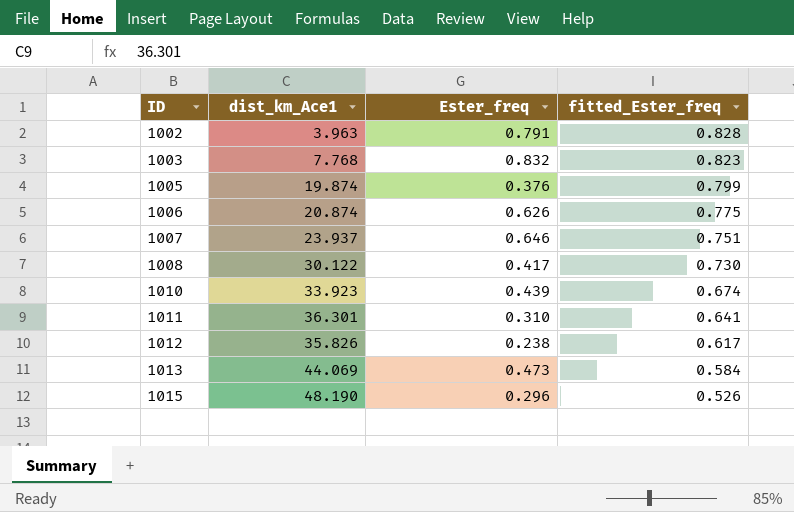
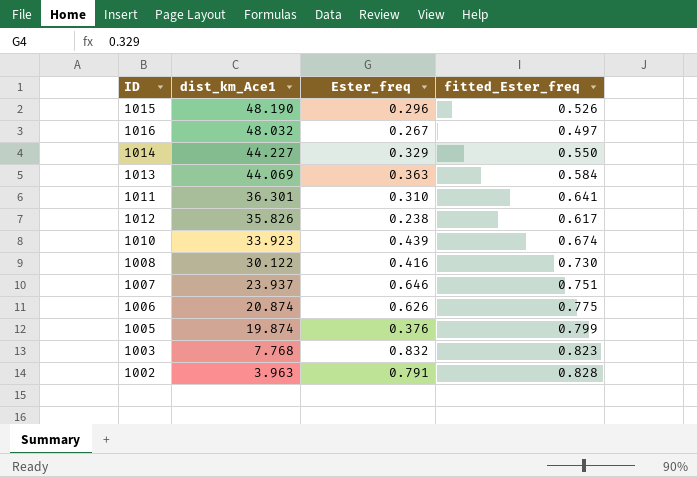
row order: ID ascending -> dist_km_Ace1 descending
row 1016: none -> 48.032 | 0.267 | 0.497
row 1014: none -> 44.227 | 0.329 | 0.550
1013 | Ester_freq: 0.473 -> 0.363
1008 | Ester_freq: 0.417 -> 0.416

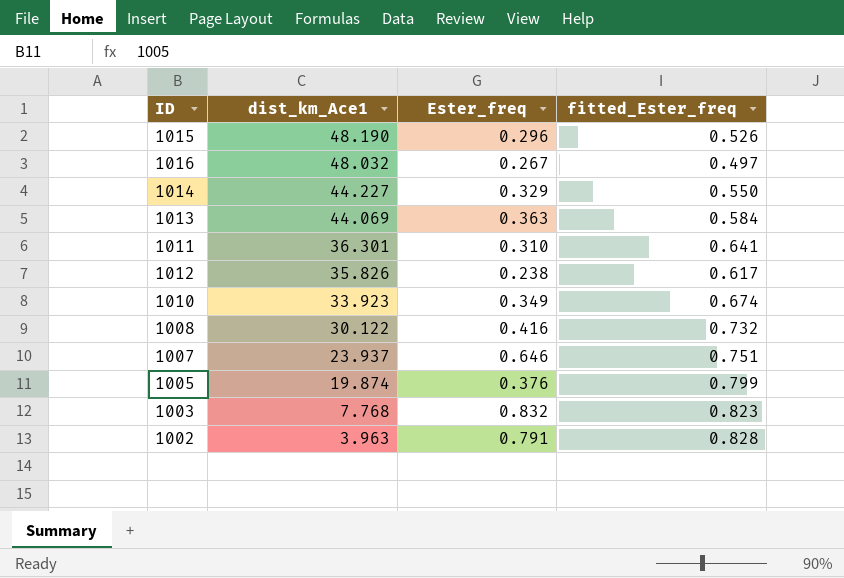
row 1006: 20.874 | 0.626 | 0.775 -> none
1010 | Ester_freq: 0.439 -> 0.349
1008 | fitted_Ester_freq: 0.730 -> 0.732

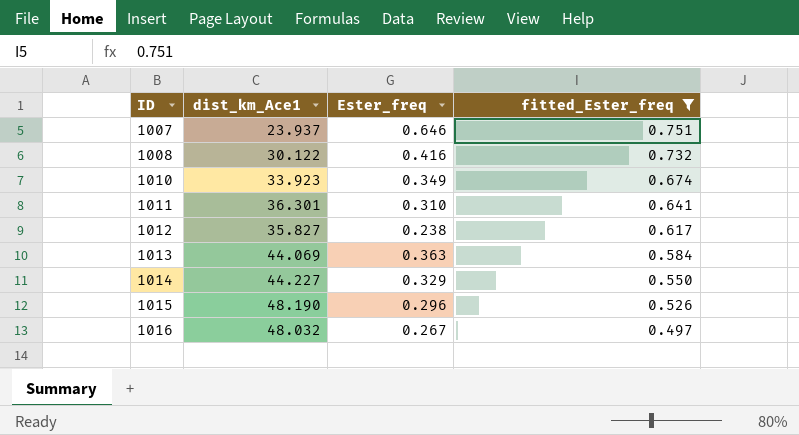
filter: none -> fitted_Ester_freq <= 0.751
row order: dist_km_Ace1 descending -> ID ascending
1012 | dist_km_Ace1: 35.826 -> 35.827

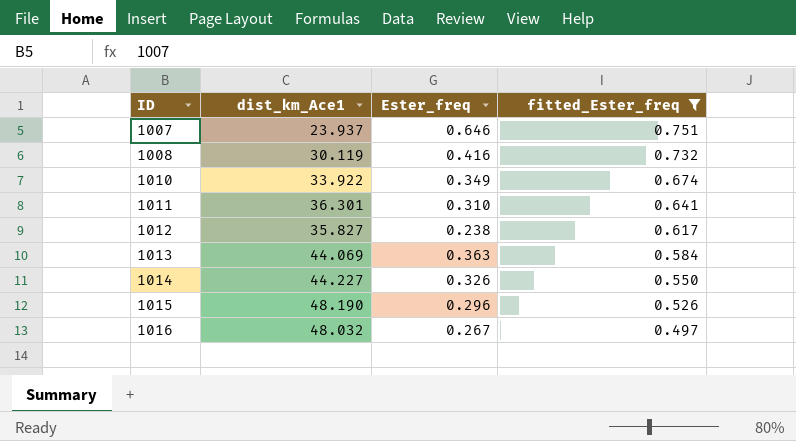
1008 | dist_km_Ace1: 30.122 -> 30.119
1010 | dist_km_Ace1: 33.923 -> 33.922
1014 | Ester_freq: 0.329 -> 0.326

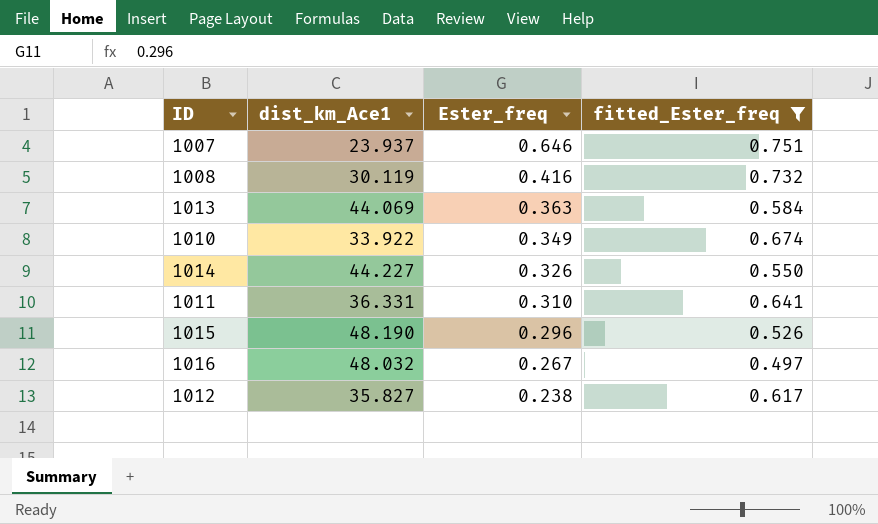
row order: ID ascending -> Ester_freq descending
1011 | dist_km_Ace1: 36.301 -> 36.331

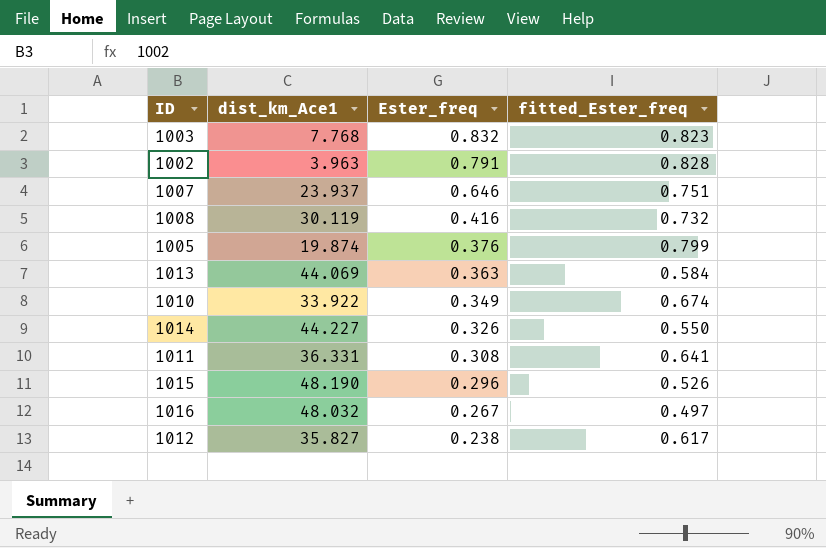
filter: fitted_Ester_freq <= 0.751 -> none
1011 | Ester_freq: 0.310 -> 0.308

